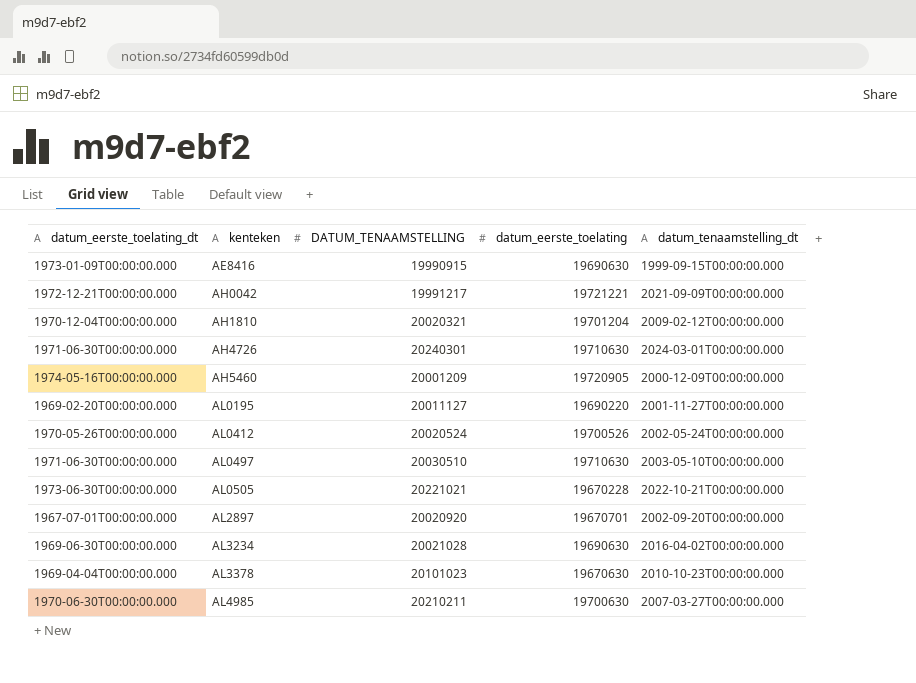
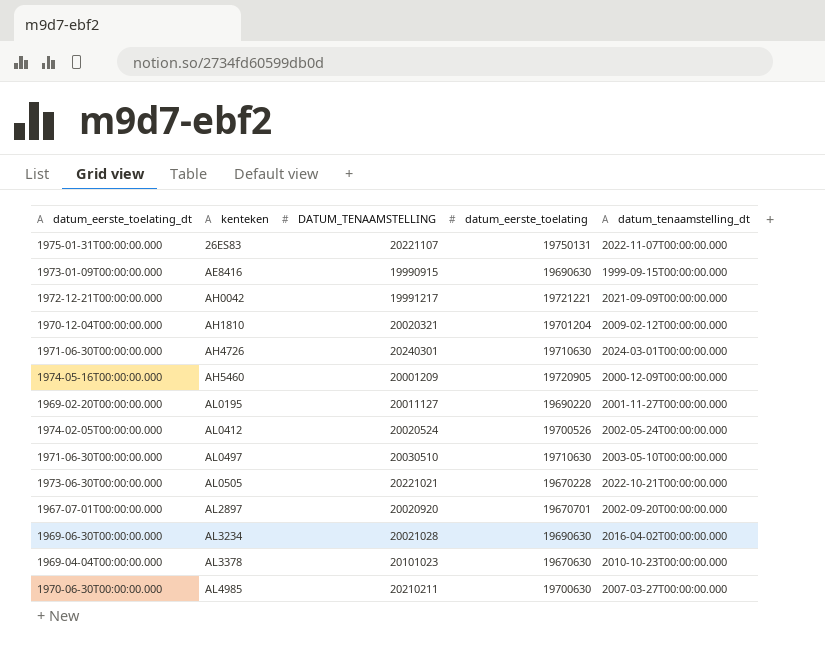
row 26ES83: none -> 1975-01-31T00:00:00.000 | 20221107 | 19750131 | 2022-11-07T00:00:00.000
AL0412 | datum_eerste_toelating_dt: 1970-05-26T00:00:00.000 -> 1974-02-05T00:00:00.000

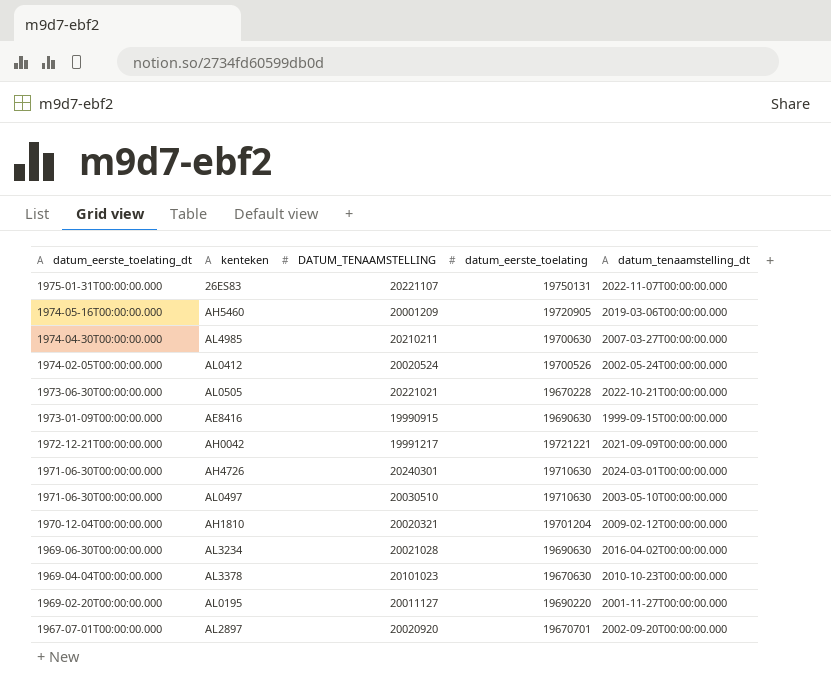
row order: kenteken ascending -> datum_eerste_toelating_dt descending
AH5460 | datum_tenaamstelling_dt: 2000-12-09T00:00:00.000 -> 2019-03-06T00:00:00.000
AL4985 | datum_eerste_toelating_dt: 1970-06-30T00:00:00.000 -> 1974-04-30T00:00:00.000

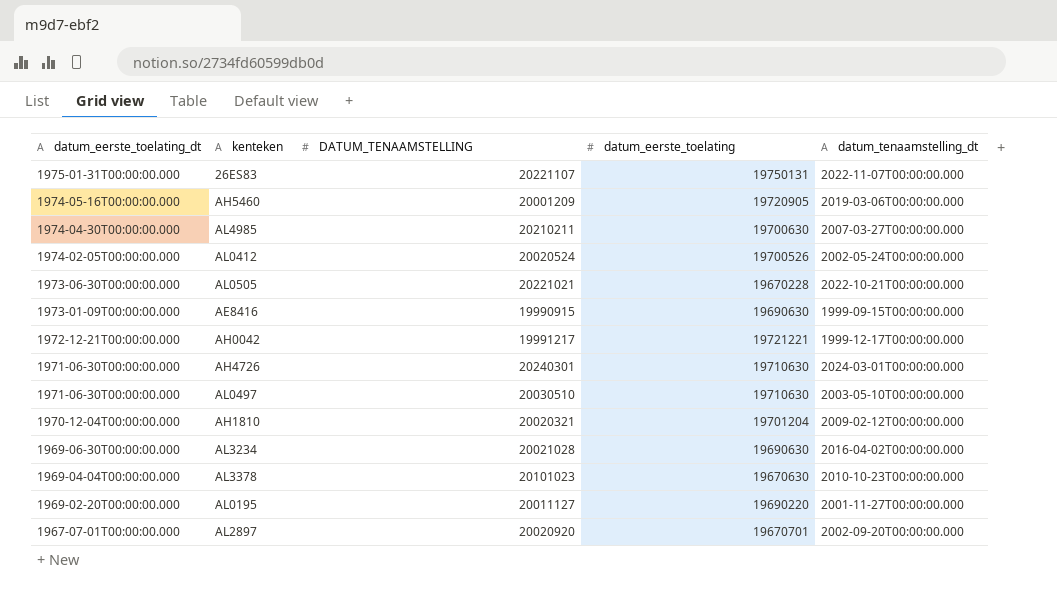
AH0042 | datum_tenaamstelling_dt: 2021-09-09T00:00:00.000 -> 1999-12-17T00:00:00.000

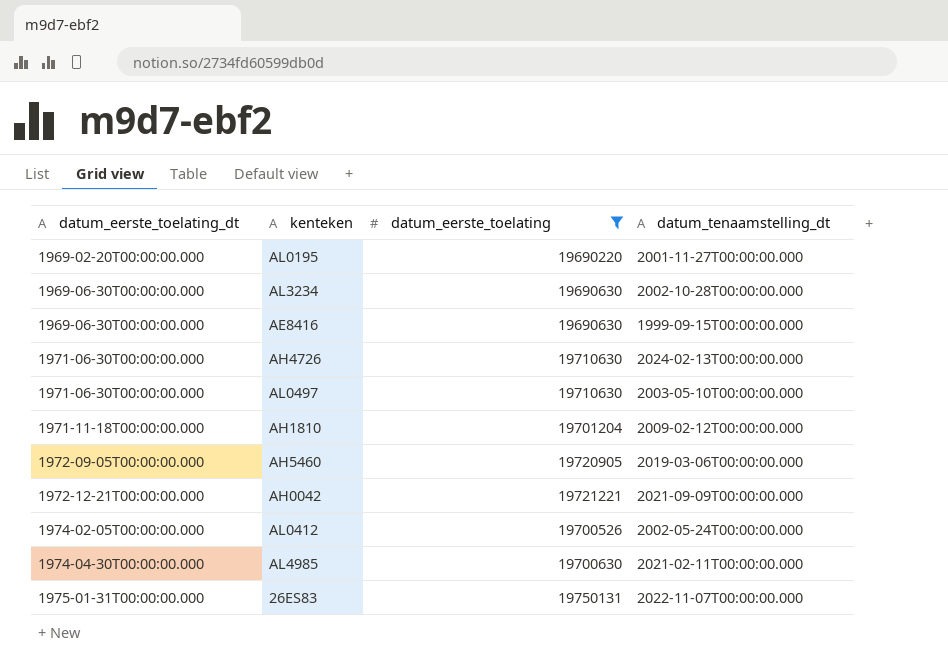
filter: none -> datum_eerste_toelating >= 19690220
row order: datum_eerste_toelating_dt descending -> datum_eerste_toelating_dt ascending
column DATUM_TENAAMSTELLING | position: 3 -> none
AL3234 | datum_tenaamstelling_dt: 2016-04-02T00:00:00.000 -> 2002-10-28T00:00:00.000
AE8416 | datum_eerste_toelating_dt: 1973-01-09T00:00:00.000 -> 1969-06-30T00:00:00.000
AH4726 | datum_tenaamstelling_dt: 2024-03-01T00:00:00.000 -> 2024-02-13T00:00:00.000
AH1810 | datum_eerste_toelating_dt: 1970-12-04T00:00:00.000 -> 1971-11-18T00:00:00.000
AH5460 | datum_eerste_toelating_dt: 1974-05-16T00:00:00.000 -> 1972-09-05T00:00:00.000
AH0042 | datum_tenaamstelling_dt: 1999-12-17T00:00:00.000 -> 2021-09-09T00:00:00.000
AL4985 | datum_tenaamstelling_dt: 2007-03-27T00:00:00.000 -> 2021-02-11T00:00:00.000

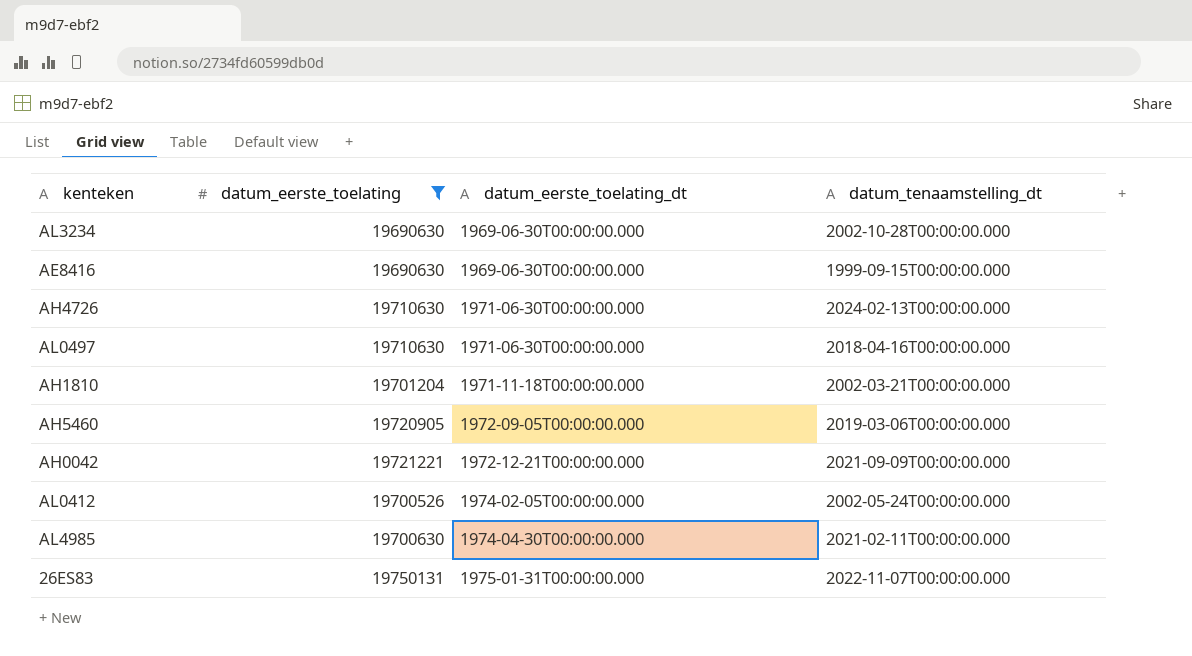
column datum_eerste_toelating_dt | position: 1 -> 3
row AL0195: 1969-02-20T00:00:00.000 | 19690220 | 2001-11-27T00:00:00.000 -> none
AL0497 | datum_tenaamstelling_dt: 2003-05-10T00:00:00.000 -> 2018-04-16T00:00:00.000
AH1810 | datum_tenaamstelling_dt: 2009-02-12T00:00:00.000 -> 2002-03-21T00:00:00.000

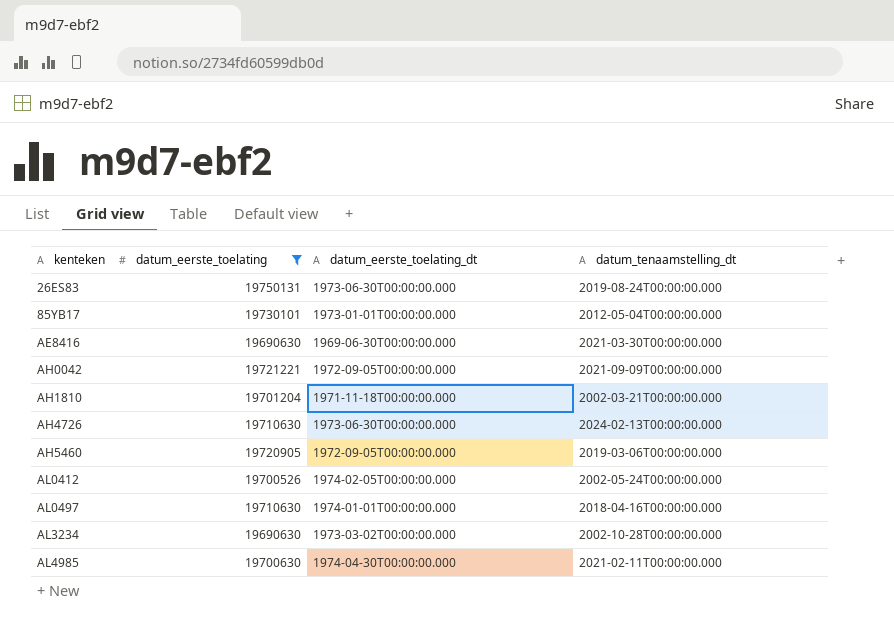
row order: datum_eerste_toelating_dt ascending -> kenteken ascending
26ES83 | datum_eerste_toelating_dt: 1975-01-31T00:00:00.000 -> 1973-06-30T00:00:00.000
26ES83 | datum_tenaamstelling_dt: 2022-11-07T00:00:00.000 -> 2019-08-24T00:00:00.000
row 85YB17: none -> 19730101 | 1973-01-01T00:00:00.000 | 2012-05-04T00:00:00.000
AE8416 | datum_tenaamstelling_dt: 1999-09-15T00:00:00.000 -> 2021-03-30T00:00:00.000
AH0042 | datum_eerste_toelating_dt: 1972-12-21T00:00:00.000 -> 1972-09-05T00:00:00.000
AH4726 | datum_eerste_toelating_dt: 1971-06-30T00:00:00.000 -> 1973-06-30T00:00:00.000
AL0497 | datum_eerste_toelating_dt: 1971-06-30T00:00:00.000 -> 1974-01-01T00:00:00.000
AL3234 | datum_eerste_toelating_dt: 1969-06-30T00:00:00.000 -> 1973-03-02T00:00:00.000

